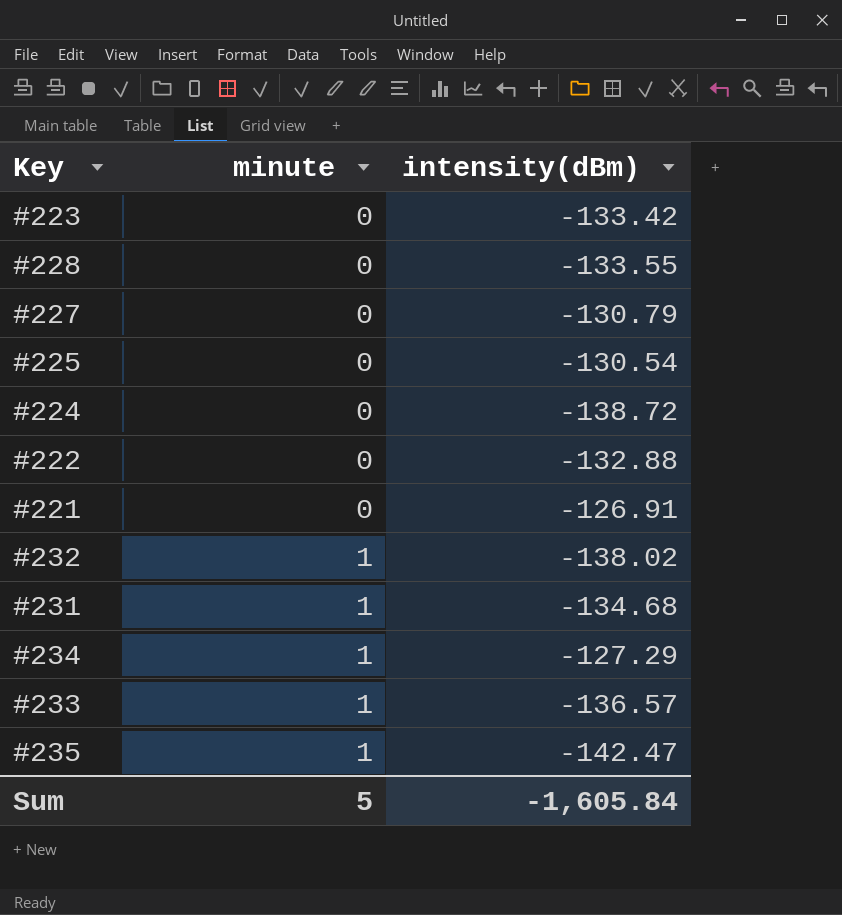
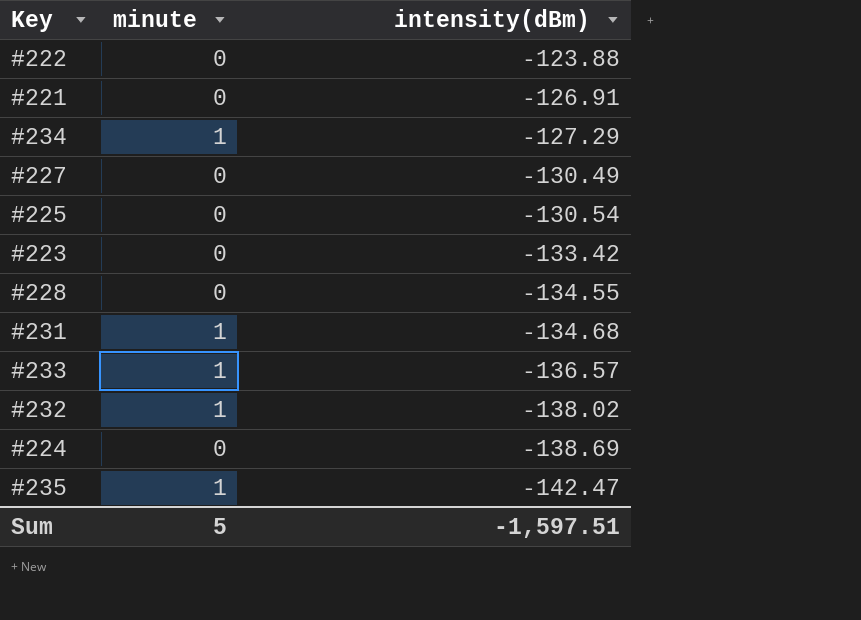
row order: minute ascending -> intensity(dBm) descending
#222 | intensity(dBm): -132.88 -> -123.88
#227 | intensity(dBm): -130.79 -> -130.49
#228 | intensity(dBm): -133.55 -> -134.55
#224 | intensity(dBm): -138.72 -> -138.69
Sum | intensity(dBm): -1,605.84 -> -1,597.51

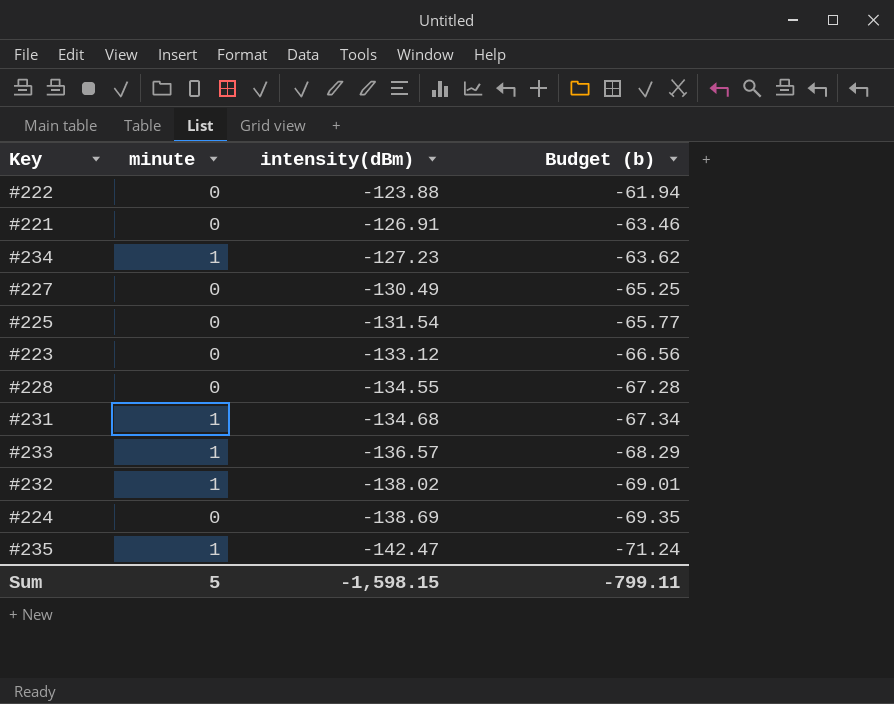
column Budget (b) | formula: none -> [intensity(dBm)] * 0.5
#234 | intensity(dBm): -127.29 -> -127.23
#225 | intensity(dBm): -130.54 -> -131.54
#223 | intensity(dBm): -133.42 -> -133.12
Sum | intensity(dBm): -1,597.51 -> -1,598.15

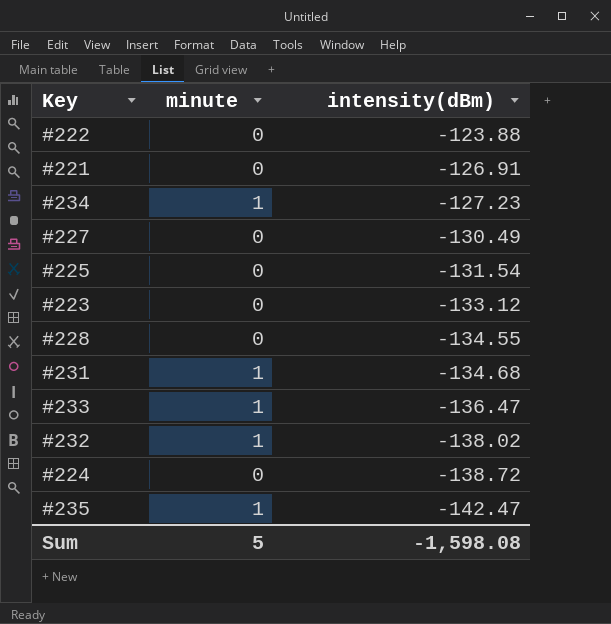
column Budget (b) | formula: [intensity(dBm)] * 0.5 -> none
#233 | intensity(dBm): -136.57 -> -136.47
#224 | intensity(dBm): -138.69 -> -138.72
Sum | intensity(dBm): -1,598.15 -> -1,598.08

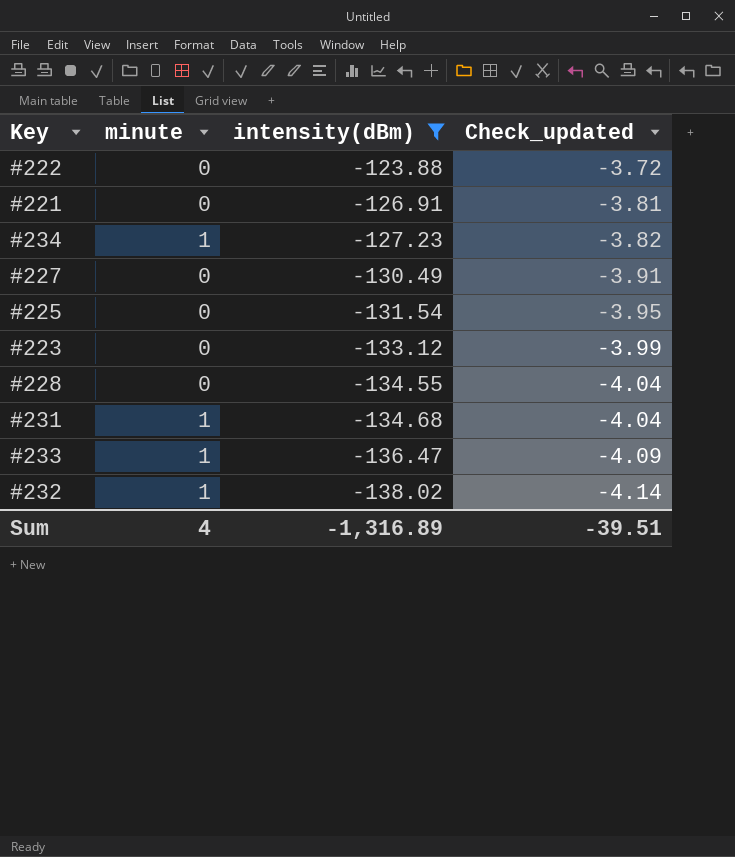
filter: none -> intensity(dBm) >= -138.02
column Check_updated | formula: none -> [intensity(dBm)] * 0.03
Sum | minute: 5 -> 4
Sum | intensity(dBm): -1,598.08 -> -1,316.89

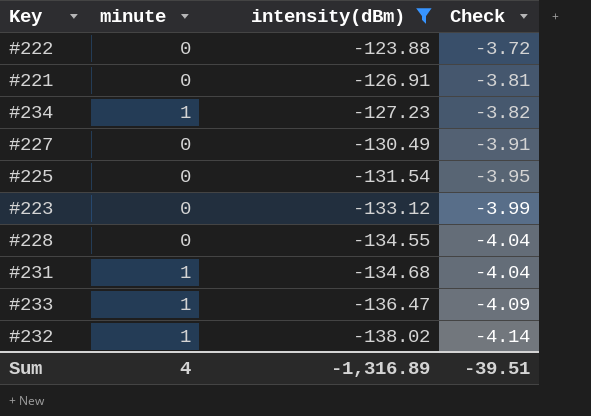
column name: Check_updated -> Check

